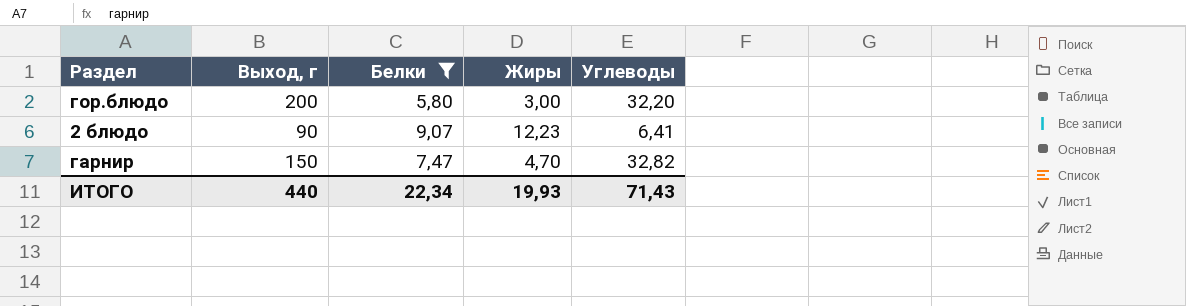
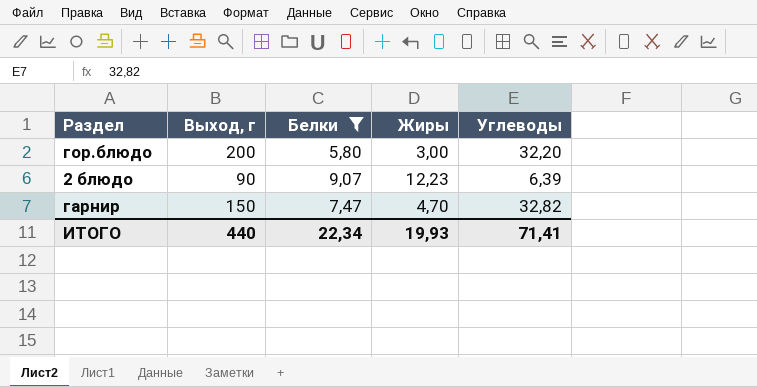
2 блюдо | Углеводы: 6,41 -> 6,39
ИТОГО | Углеводы: 71,43 -> 71,41

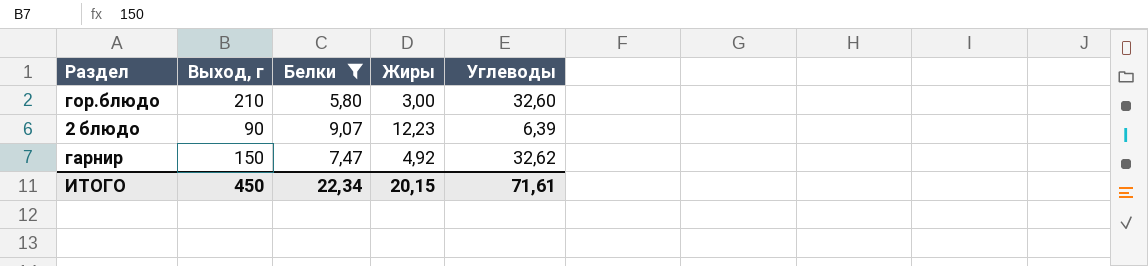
гор.блюдо | Выход, г: 200 -> 210
гор.блюдо | Углеводы: 32,20 -> 32,60
гарнир | Жиры: 4,70 -> 4,92
гарнир | Углеводы: 32,82 -> 32,62
ИТОГО | Выход, г: 440 -> 450
ИТОГО | Жиры: 19,93 -> 20,15
ИТОГО | Углеводы: 71,41 -> 71,61

